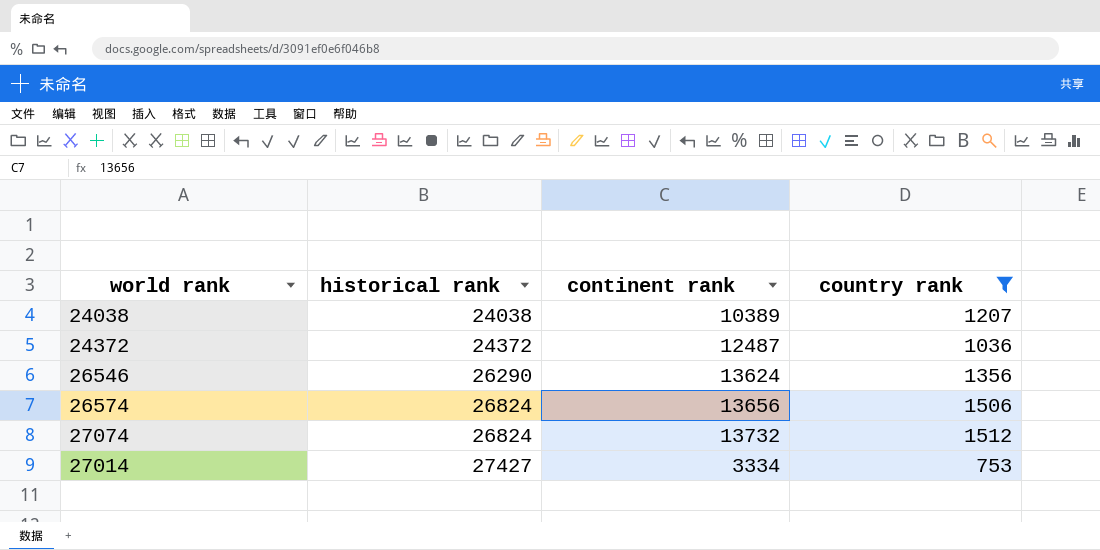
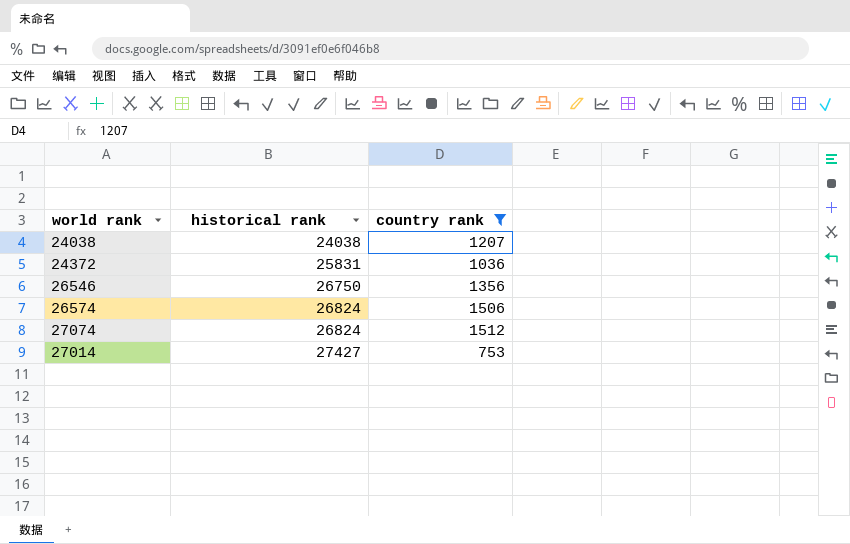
column continent rank | position: 3 -> none
24372 | historical rank: 24372 -> 25831
26546 | historical rank: 26290 -> 26750

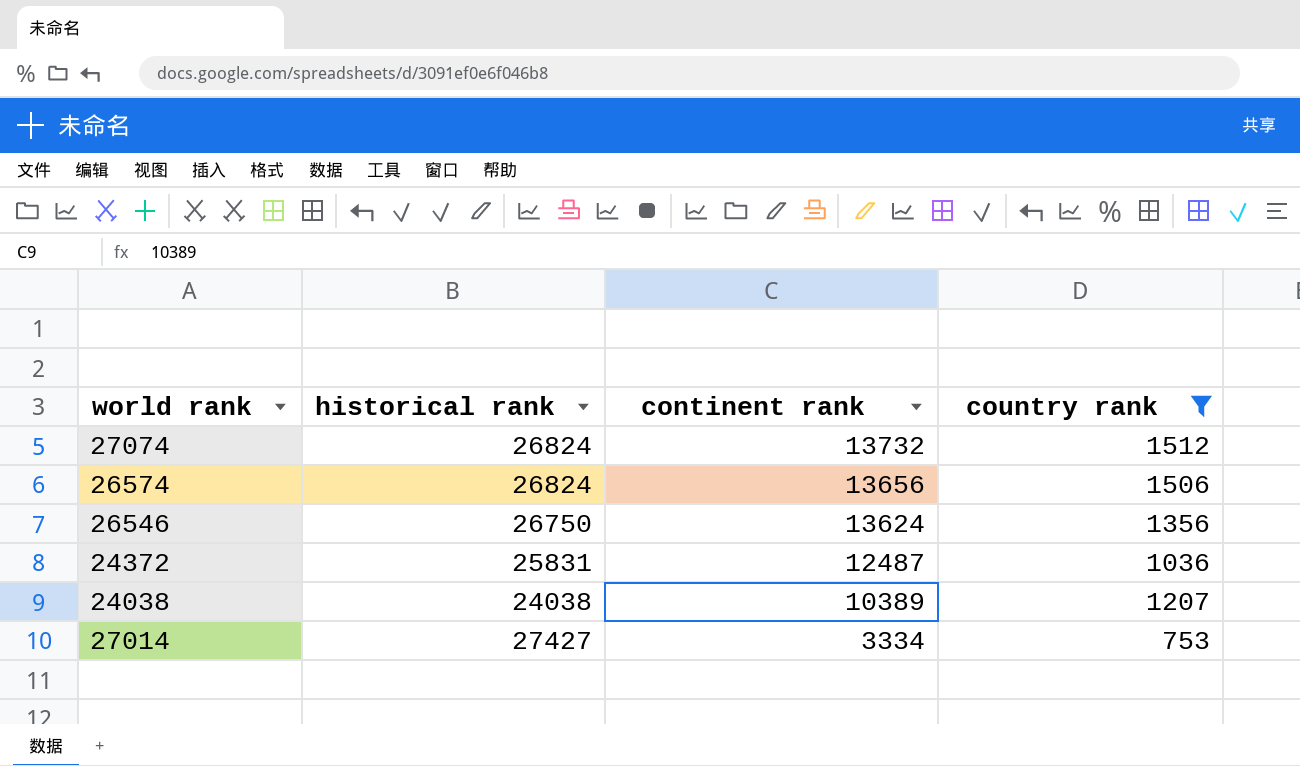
row order: historical rank ascending -> continent rank descending
column continent rank | position: none -> 3

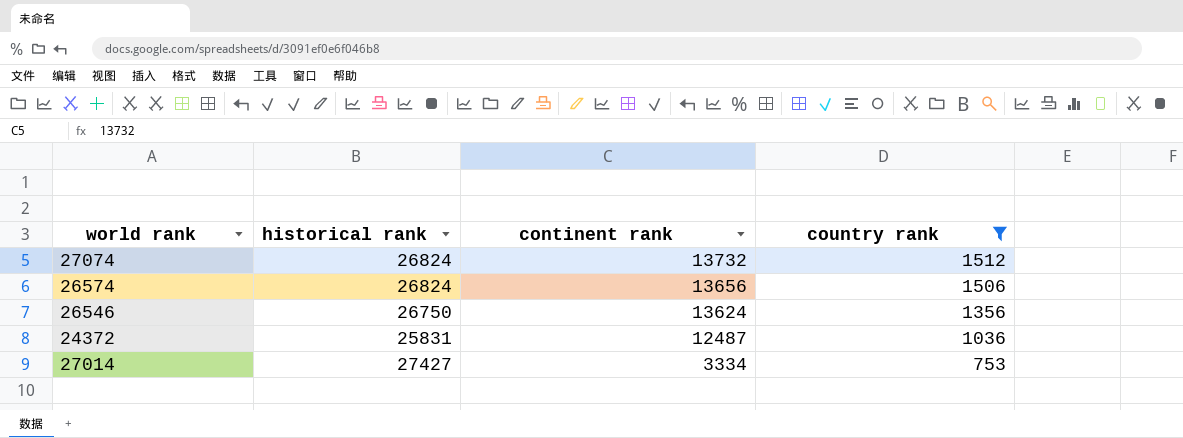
row 24038: 24038 | 10389 | 1207 -> none

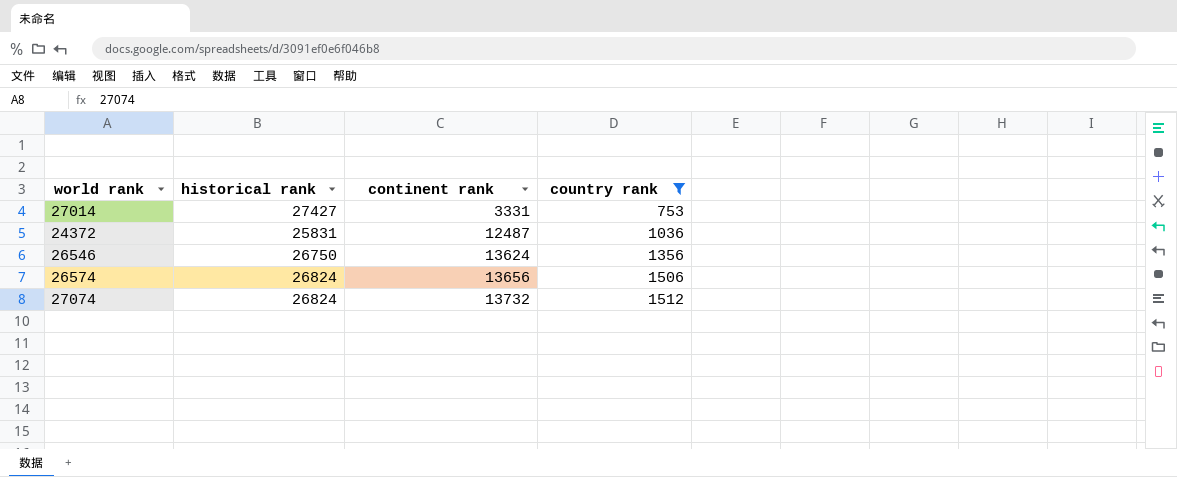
row order: continent rank descending -> continent rank ascending
27014 | continent rank: 3334 -> 3331

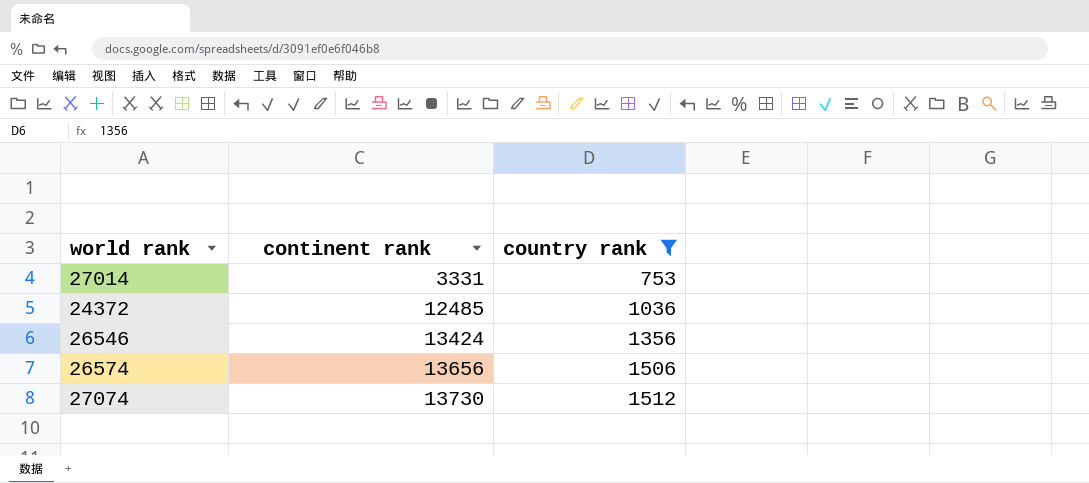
column historical rank | position: 2 -> none
24372 | continent rank: 12487 -> 12485
26546 | continent rank: 13624 -> 13424
27074 | continent rank: 13732 -> 13730

